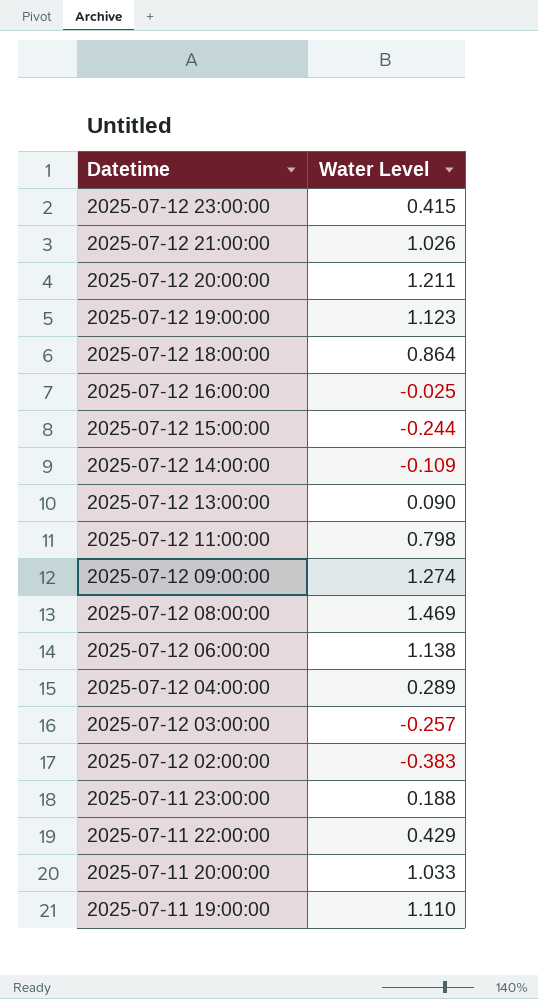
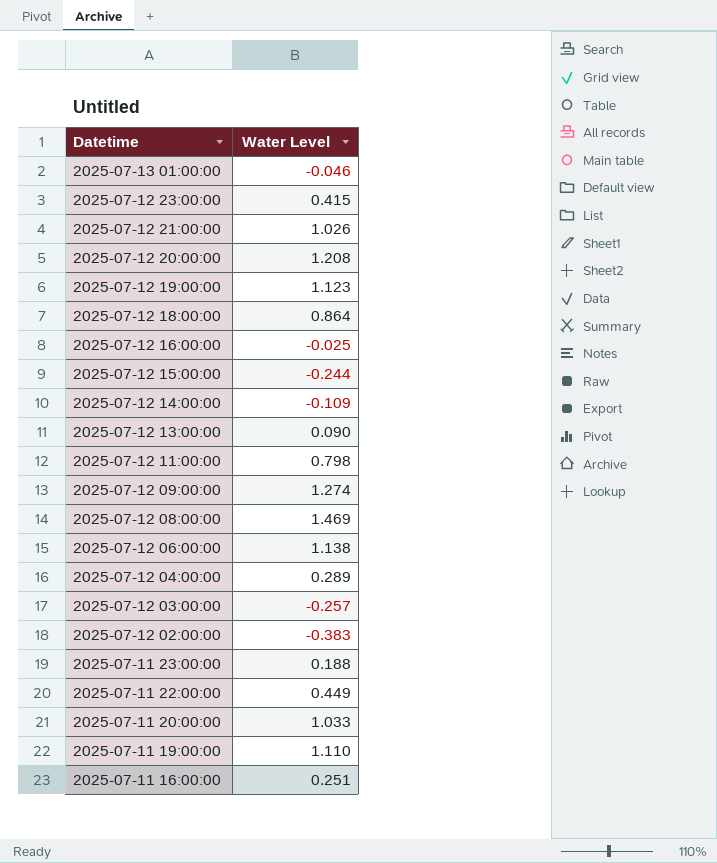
row 2025-07-13 01:00:00: none -> -0.046
2025-07-12 20:00:00 | Water Level: 1.211 -> 1.208
2025-07-11 22:00:00 | Water Level: 0.429 -> 0.449
row 2025-07-11 16:00:00: none -> 0.251

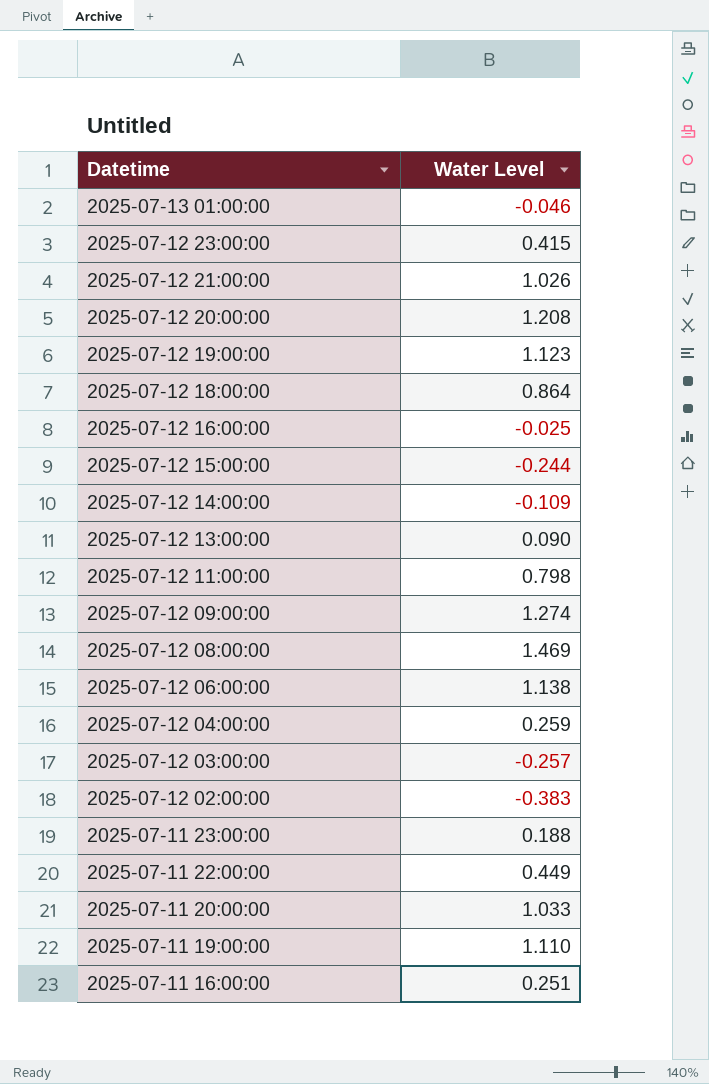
2025-07-12 04:00:00 | Water Level: 0.289 -> 0.259

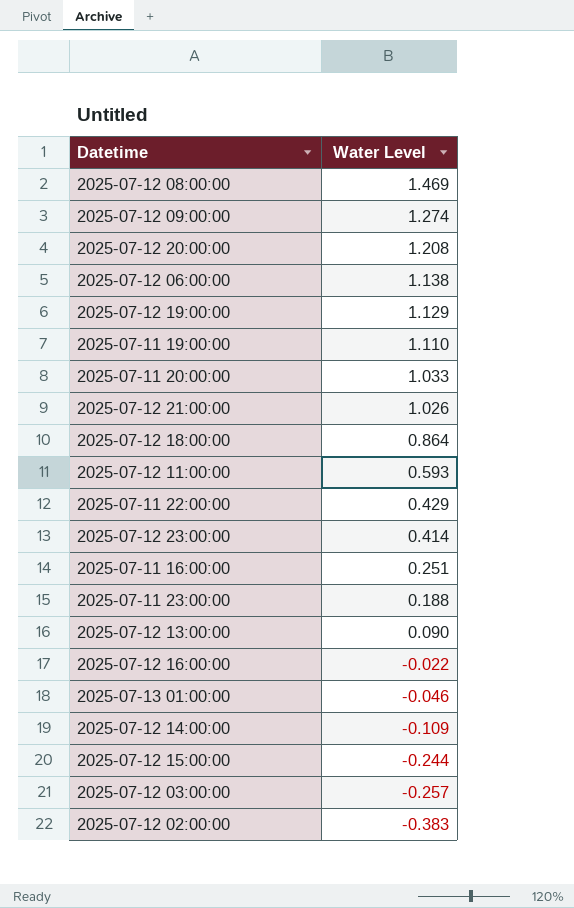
row order: Datetime descending -> Water Level descending
row 2025-07-12 04:00:00: 0.259 -> none
2025-07-12 19:00:00 | Water Level: 1.123 -> 1.129
2025-07-12 11:00:00 | Water Level: 0.798 -> 0.593
2025-07-11 22:00:00 | Water Level: 0.449 -> 0.429
2025-07-12 23:00:00 | Water Level: 0.415 -> 0.414
2025-07-12 16:00:00 | Water Level: -0.025 -> -0.022

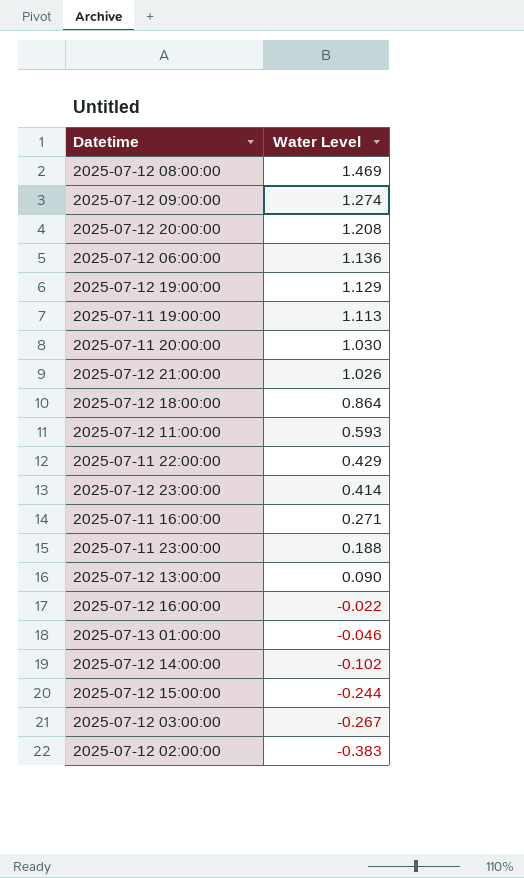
2025-07-12 06:00:00 | Water Level: 1.138 -> 1.136
2025-07-11 19:00:00 | Water Level: 1.110 -> 1.113
2025-07-11 20:00:00 | Water Level: 1.033 -> 1.030
2025-07-11 16:00:00 | Water Level: 0.251 -> 0.271
2025-07-12 14:00:00 | Water Level: -0.109 -> -0.102
2025-07-12 03:00:00 | Water Level: -0.257 -> -0.267

